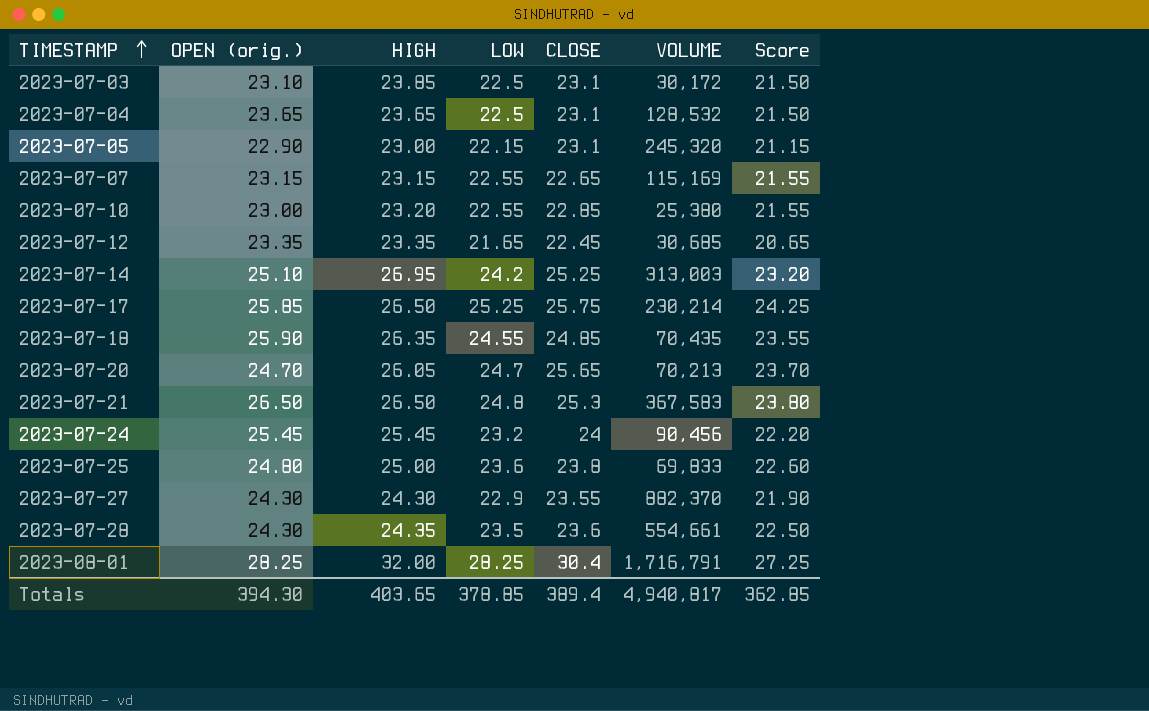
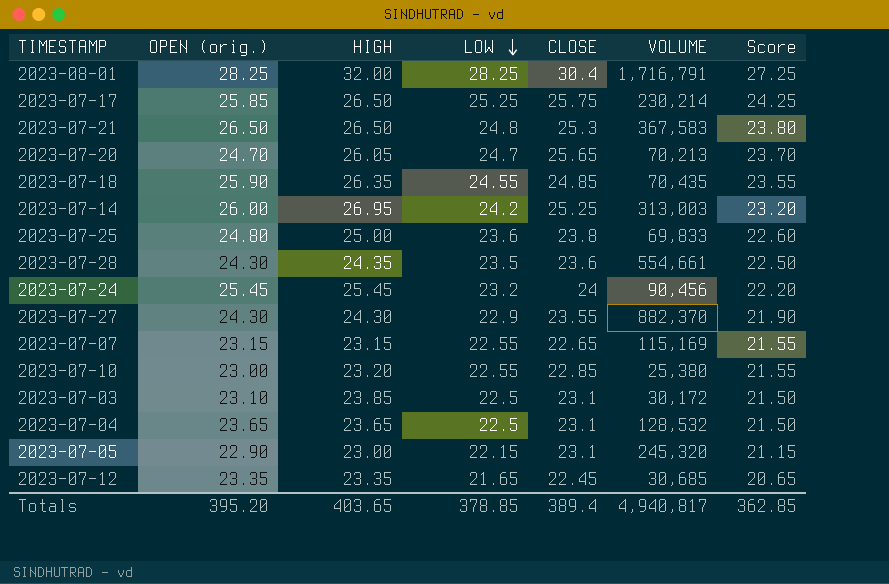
row order: TIMESTAMP ascending -> LOW descending
2023-07-14 | OPEN (orig.): 25.10 -> 26.00
Totals | OPEN (orig.): 394.30 -> 395.20

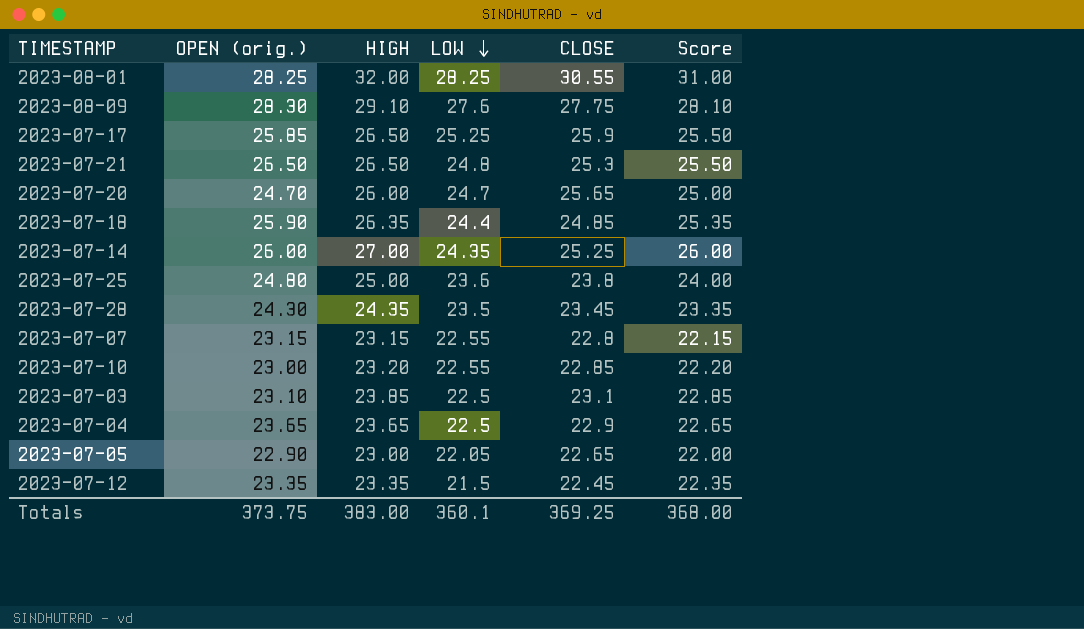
column VOLUME | position: 6 -> none
column Score | formula: [LOW] - 1 -> [HIGH] - 1
row 2023-07-24: 25.45 | 25.45 | 23.2 | 24 | 90,456 | 22.20 -> none
row 2023-07-27: 24.30 | 24.30 | 22.9 | 23.55 | 882,370 | 21.90 -> none
2023-08-01 | CLOSE: 30.4 -> 30.55
row 2023-08-09: none -> 28.30 | 29.10 | 27.6 | 27.75 | 28.10
2023-07-17 | CLOSE: 25.75 -> 25.9
2023-07-20 | HIGH: 26.05 -> 26.00
2023-07-18 | LOW: 24.55 -> 24.4
2023-07-14 | HIGH: 26.95 -> 27.00
2023-07-14 | LOW: 24.2 -> 24.35
2023-07-28 | CLOSE: 23.6 -> 23.45
2023-07-07 | CLOSE: 22.65 -> 22.8
2023-07-04 | CLOSE: 23.1 -> 22.9
2023-07-05 | LOW: 22.15 -> 22.05
2023-07-05 | CLOSE: 23.1 -> 22.65
2023-07-12 | LOW: 21.65 -> 21.5
Totals | OPEN (orig.): 395.20 -> 373.75
Totals | HIGH: 403.65 -> 383.00
Totals | LOW: 378.85 -> 360.1
Totals | CLOSE: 389.4 -> 369.25
Totals | Score: 362.85 -> 368.00

